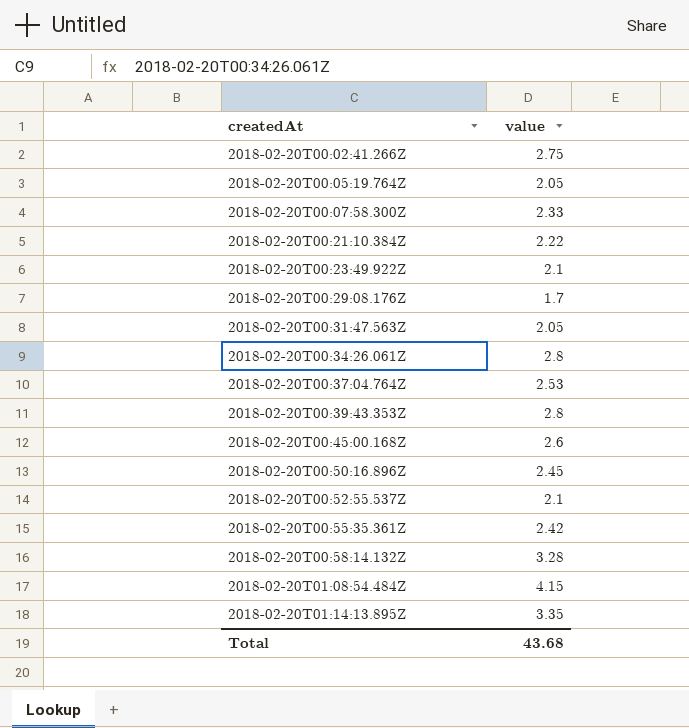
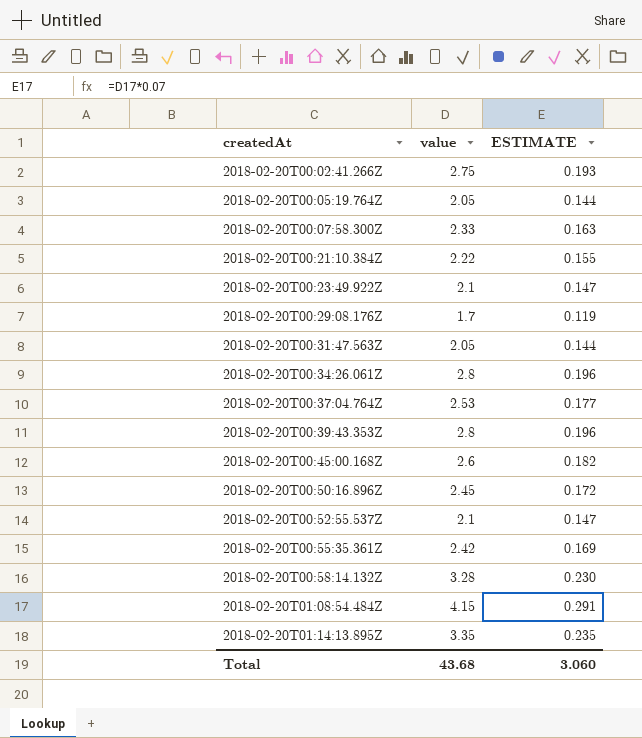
column ESTIMATE | formula: none -> [value] * 0.07

